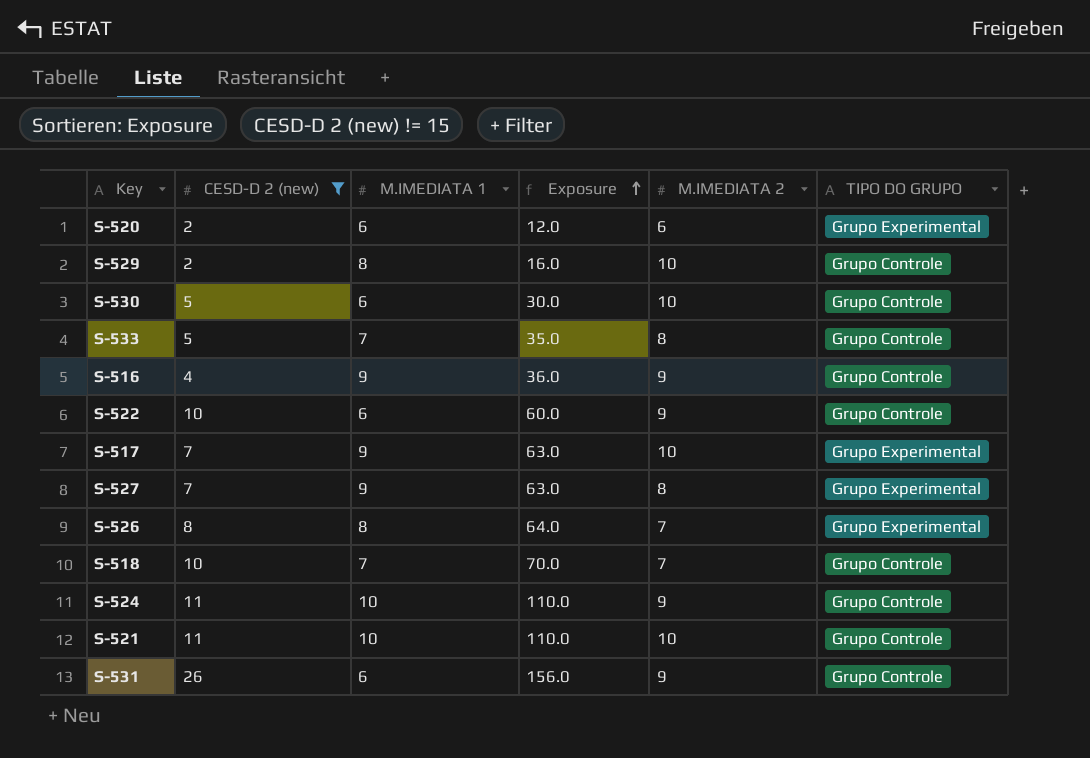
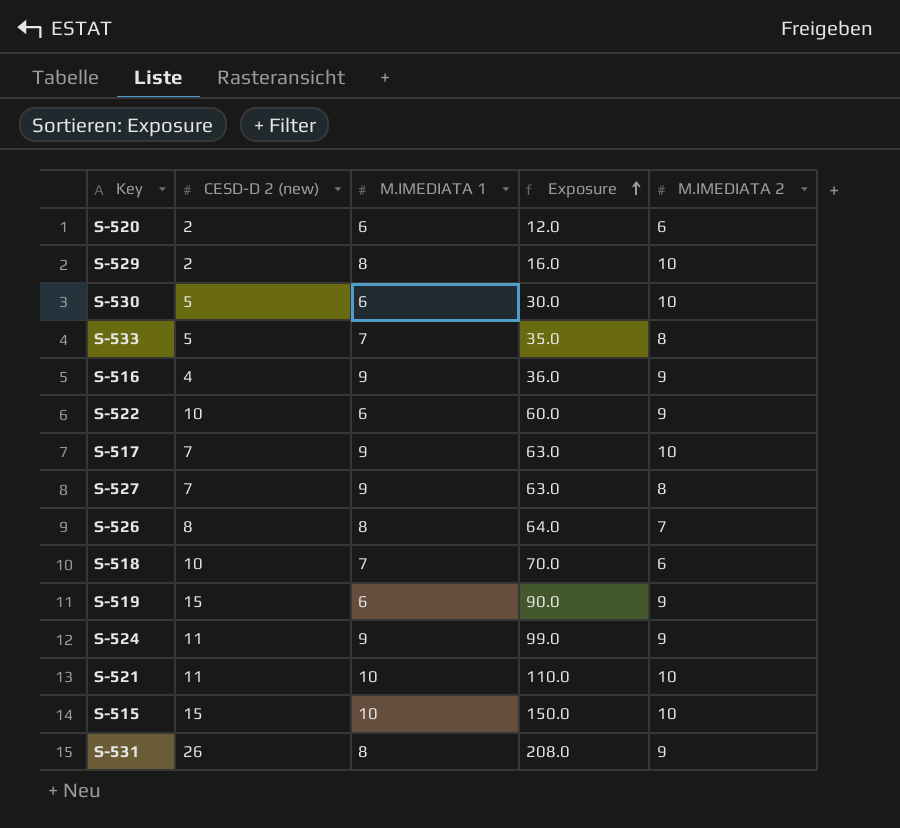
filter: CESD-D 2 (new) != 15 -> none
column TIPO DO GRUPO | position: 6 -> none
S-518 | M.IMEDIATA 2: 7 -> 6
S-524 | M.IMEDIATA 1: 10 -> 9
S-524 | Exposure: 110.0 -> 99.0
S-531 | M.IMEDIATA 1: 6 -> 8
S-531 | Exposure: 156.0 -> 208.0

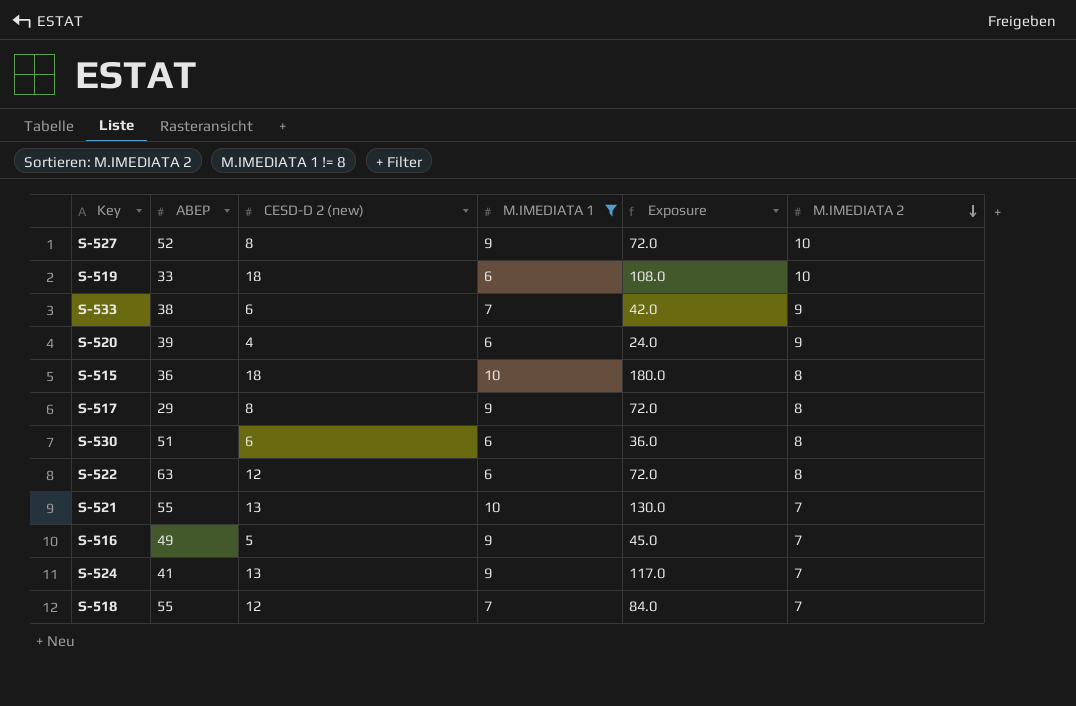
filter: none -> M.IMEDIATA 1 != 8
row order: Exposure ascending -> M.IMEDIATA 2 descending
column ABEP | position: none -> 2
S-527 | CESD-D 2 (new): 7 -> 8
S-527 | Exposure: 63.0 -> 72.0
S-527 | M.IMEDIATA 2: 8 -> 10
S-519 | CESD-D 2 (new): 15 -> 18
S-519 | Exposure: 90.0 -> 108.0
S-519 | M.IMEDIATA 2: 9 -> 10
S-533 | CESD-D 2 (new): 5 -> 6
S-533 | Exposure: 35.0 -> 42.0
S-533 | M.IMEDIATA 2: 8 -> 9
S-520 | CESD-D 2 (new): 2 -> 4
S-520 | Exposure: 12.0 -> 24.0
S-520 | M.IMEDIATA 2: 6 -> 9
S-515 | CESD-D 2 (new): 15 -> 18
S-515 | Exposure: 150.0 -> 180.0
S-515 | M.IMEDIATA 2: 10 -> 8
S-517 | CESD-D 2 (new): 7 -> 8
S-517 | Exposure: 63.0 -> 72.0
S-517 | M.IMEDIATA 2: 10 -> 8
S-530 | CESD-D 2 (new): 5 -> 6
S-530 | Exposure: 30.0 -> 36.0
S-530 | M.IMEDIATA 2: 10 -> 8
S-522 | CESD-D 2 (new): 10 -> 12
S-522 | Exposure: 60.0 -> 72.0
S-522 | M.IMEDIATA 2: 9 -> 8
S-521 | CESD-D 2 (new): 11 -> 13
S-521 | Exposure: 110.0 -> 130.0
S-521 | M.IMEDIATA 2: 10 -> 7
S-516 | CESD-D 2 (new): 4 -> 5
S-516 | Exposure: 36.0 -> 45.0
S-516 | M.IMEDIATA 2: 9 -> 7
S-524 | CESD-D 2 (new): 11 -> 13
S-524 | Exposure: 99.0 -> 117.0
S-524 | M.IMEDIATA 2: 9 -> 7
S-518 | CESD-D 2 (new): 10 -> 12
S-518 | Exposure: 70.0 -> 84.0
S-518 | M.IMEDIATA 2: 6 -> 7

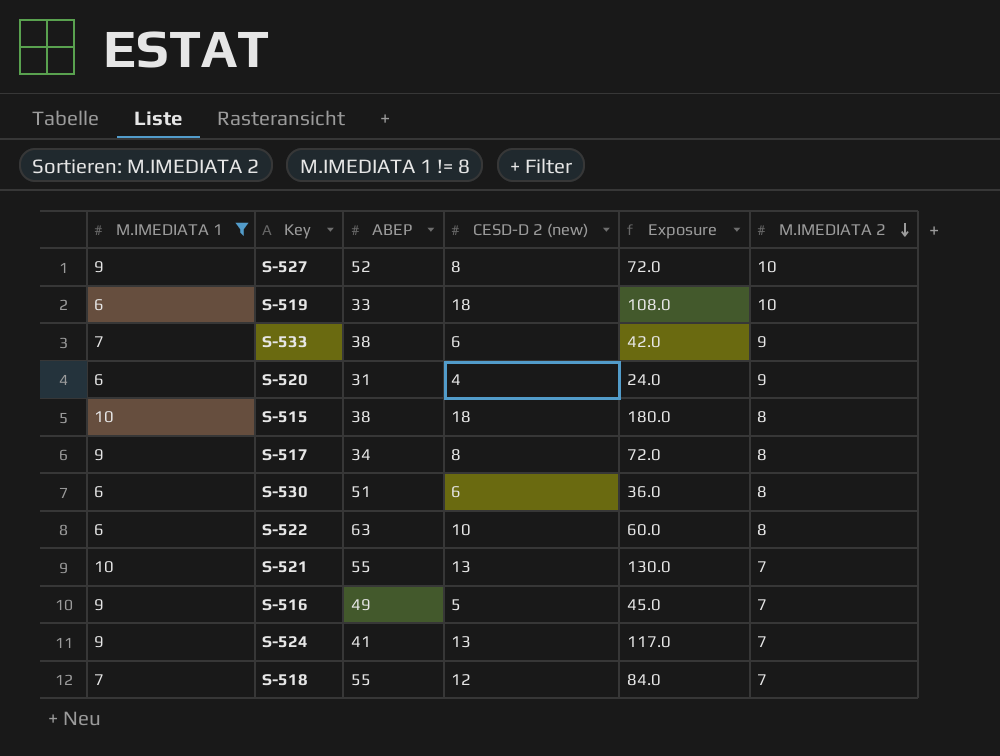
column M.IMEDIATA 1 | position: 4 -> 1
S-520 | ABEP: 39 -> 31
S-515 | ABEP: 36 -> 38
S-517 | ABEP: 29 -> 34
S-522 | CESD-D 2 (new): 12 -> 10
S-522 | Exposure: 72.0 -> 60.0

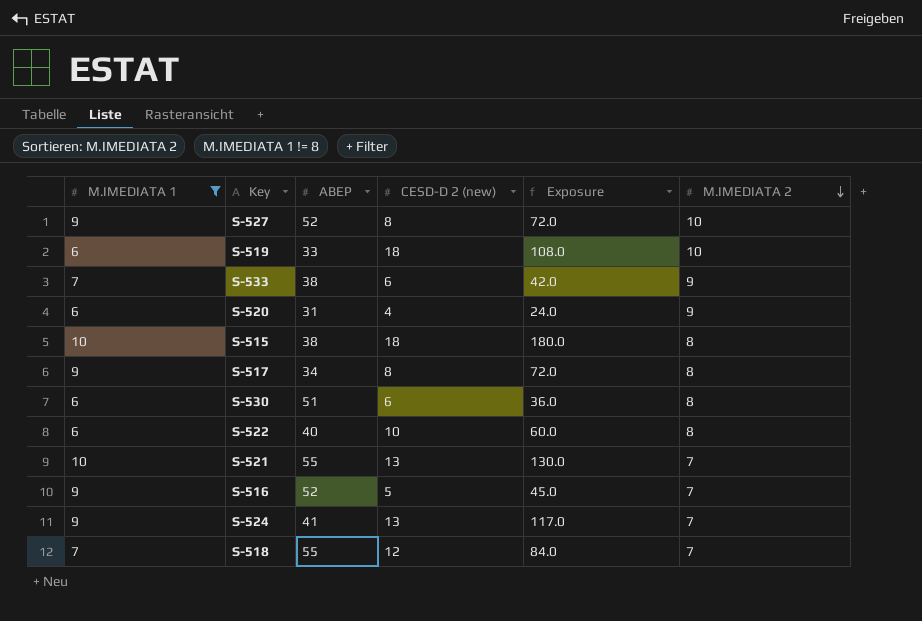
S-522 | ABEP: 63 -> 40
S-516 | ABEP: 49 -> 52

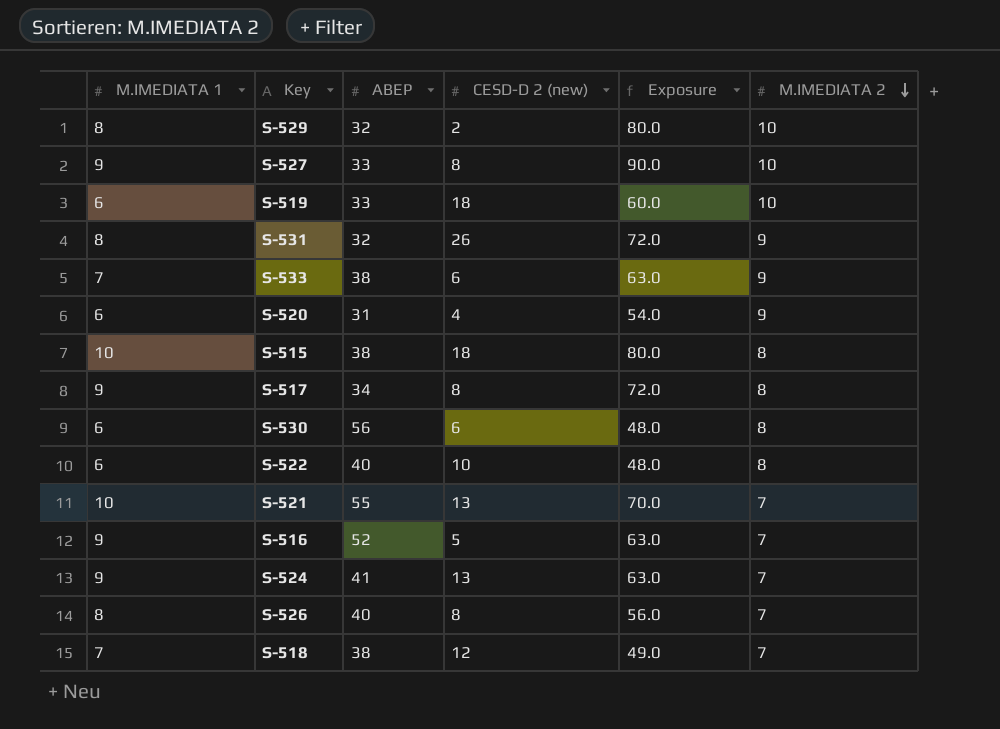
filter: M.IMEDIATA 1 != 8 -> none
column Exposure | formula: [M.IMEDIATA 1] * [CESD-D 2 (new)] -> [M.IMEDIATA 1] * [M.IMEDIATA 2]
S-527 | ABEP: 52 -> 33
S-530 | ABEP: 51 -> 56
S-518 | ABEP: 55 -> 38

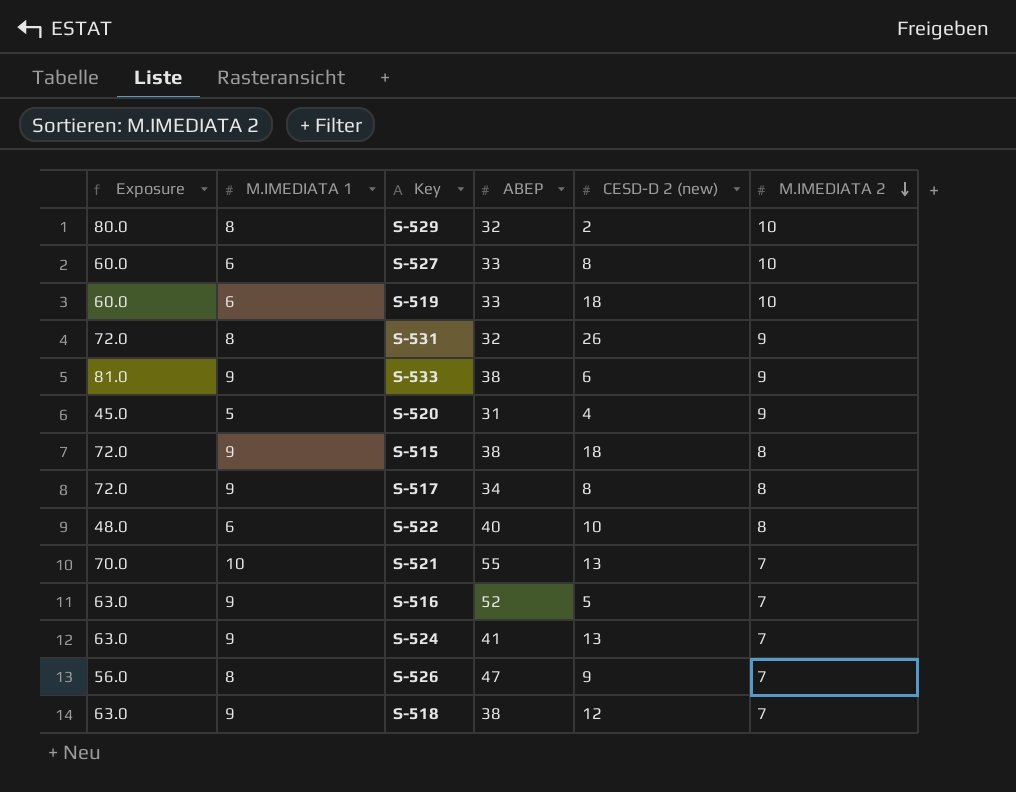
column Exposure | position: 5 -> 1
row S-530: 6 | 56 | 6 | 48.0 | 8 -> none
S-527 | Exposure: 90.0 -> 60.0
S-527 | M.IMEDIATA 1: 9 -> 6
S-533 | Exposure: 63.0 -> 81.0
S-533 | M.IMEDIATA 1: 7 -> 9
S-520 | Exposure: 54.0 -> 45.0
S-520 | M.IMEDIATA 1: 6 -> 5
S-515 | Exposure: 80.0 -> 72.0
S-515 | M.IMEDIATA 1: 10 -> 9
S-526 | ABEP: 40 -> 47
S-526 | CESD-D 2 (new): 8 -> 9
S-518 | Exposure: 49.0 -> 63.0
S-518 | M.IMEDIATA 1: 7 -> 9

